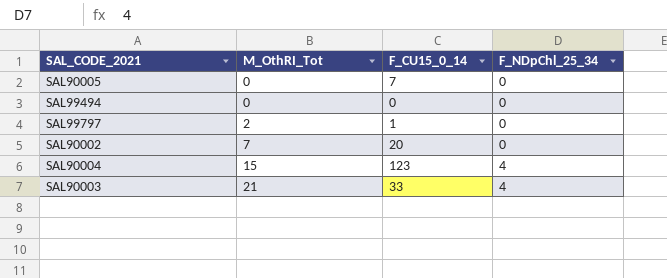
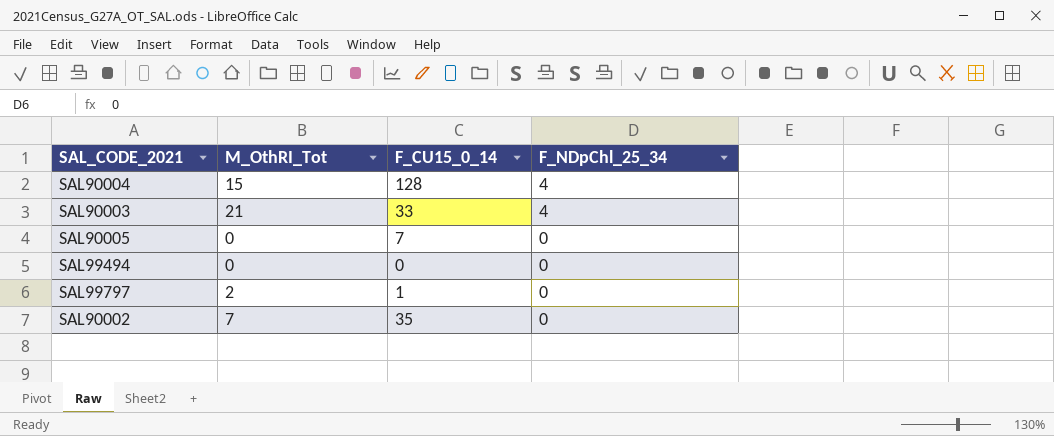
row order: M_OthRI_Tot ascending -> F_NDpChl_25_34 descending
SAL90004 | F_CU15_0_14: 123 -> 128
SAL90002 | F_CU15_0_14: 20 -> 35

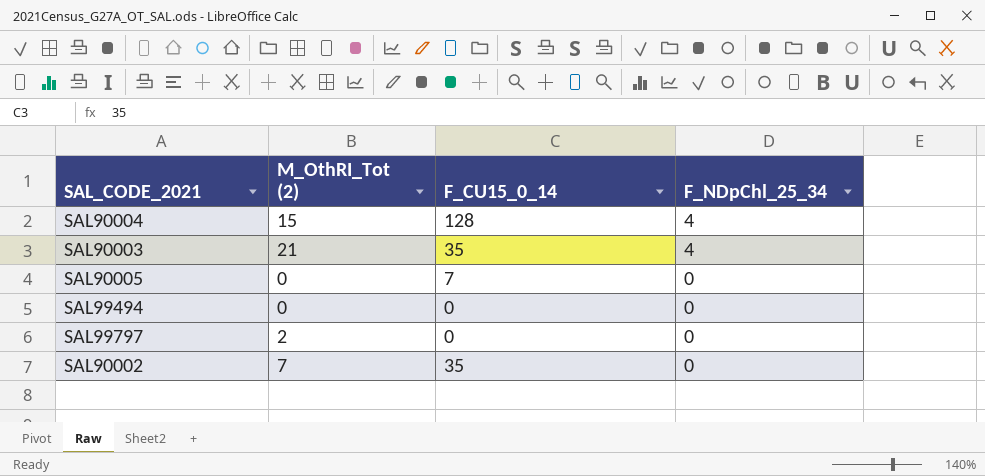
column name: M_OthRI_Tot -> M_OthRI_Tot (2)
SAL90003 | F_CU15_0_14: 33 -> 35
SAL99797 | F_CU15_0_14: 1 -> 0

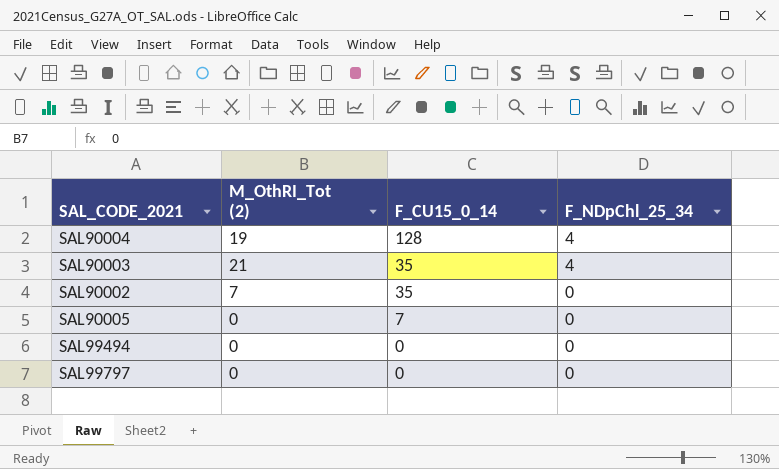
row order: F_NDpChl_25_34 descending -> F_CU15_0_14 descending
SAL90004 | M_OthRI_Tot (2): 15 -> 19
SAL99797 | M_OthRI_Tot (2): 2 -> 0

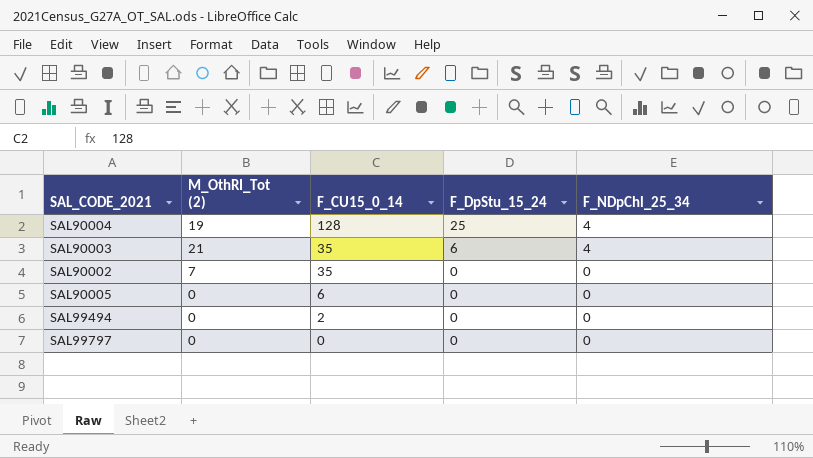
column F_DpStu_15_24 | position: none -> 4
SAL90005 | F_CU15_0_14: 7 -> 6
SAL99494 | F_CU15_0_14: 0 -> 2

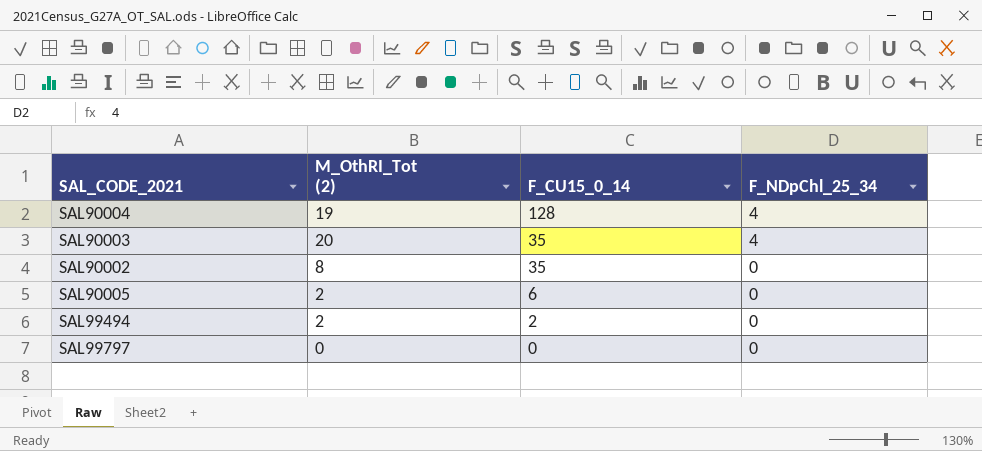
column F_DpStu_15_24 | position: 4 -> none
SAL90003 | M_OthRI_Tot (2): 21 -> 20
SAL90002 | M_OthRI_Tot (2): 7 -> 8
SAL90005 | M_OthRI_Tot (2): 0 -> 2
SAL99494 | M_OthRI_Tot (2): 0 -> 2

